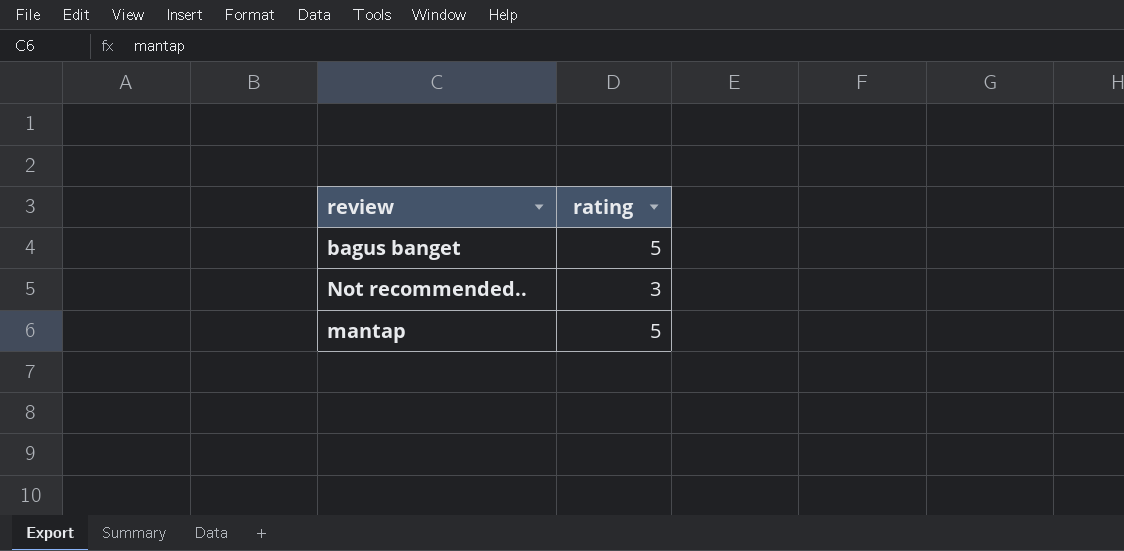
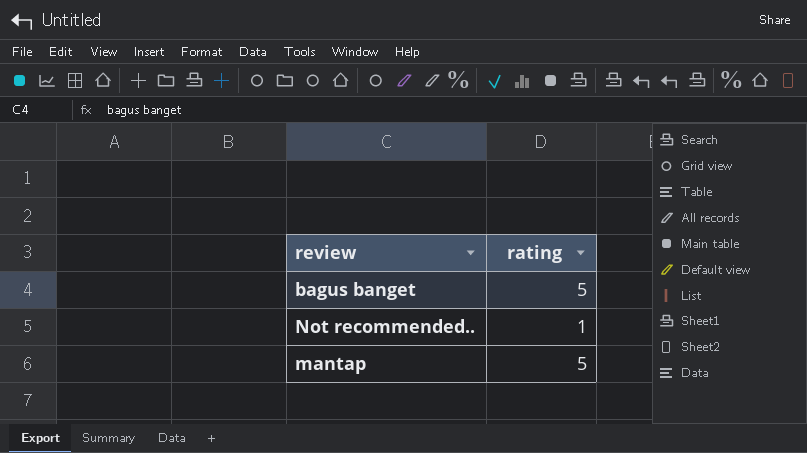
Not recommended.. | rating: 3 -> 1

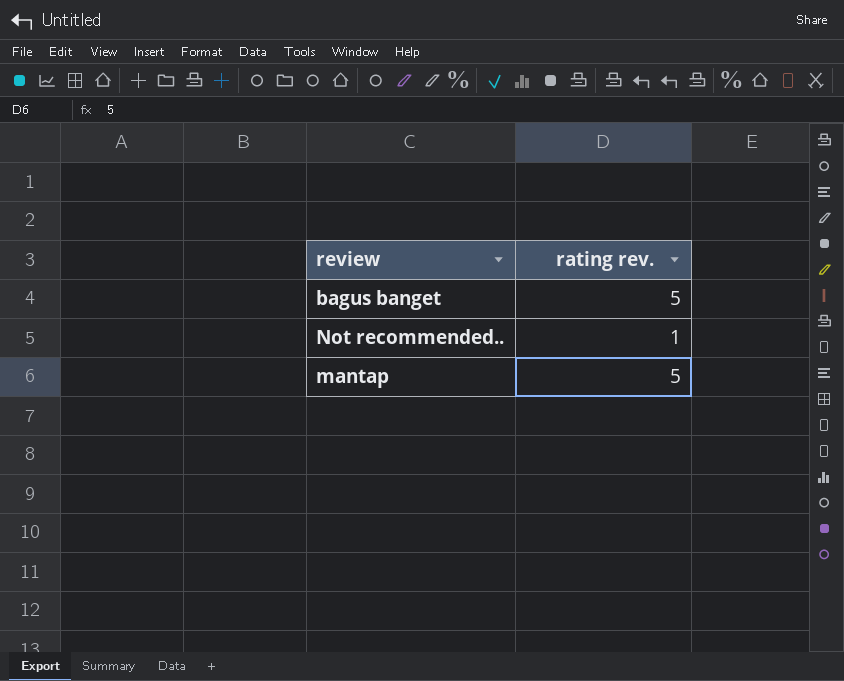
column name: rating -> rating rev.

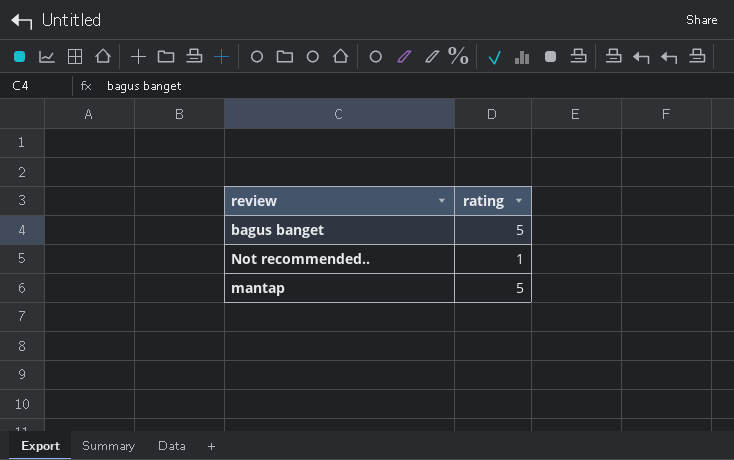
column name: rating rev. -> rating

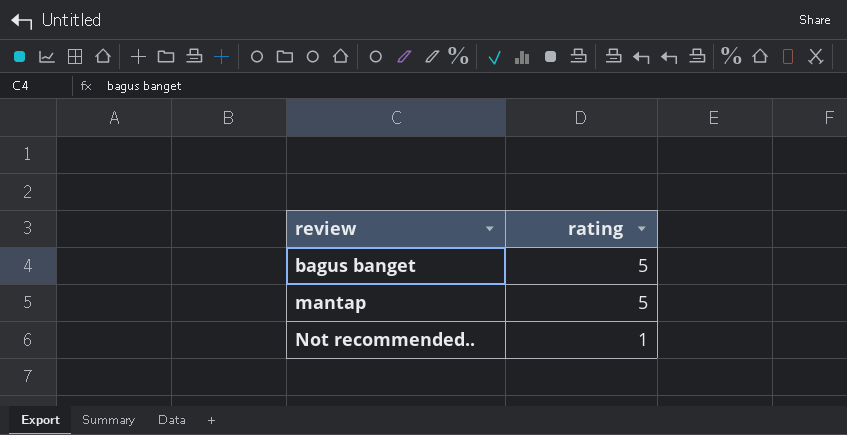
row order: none -> review ascending

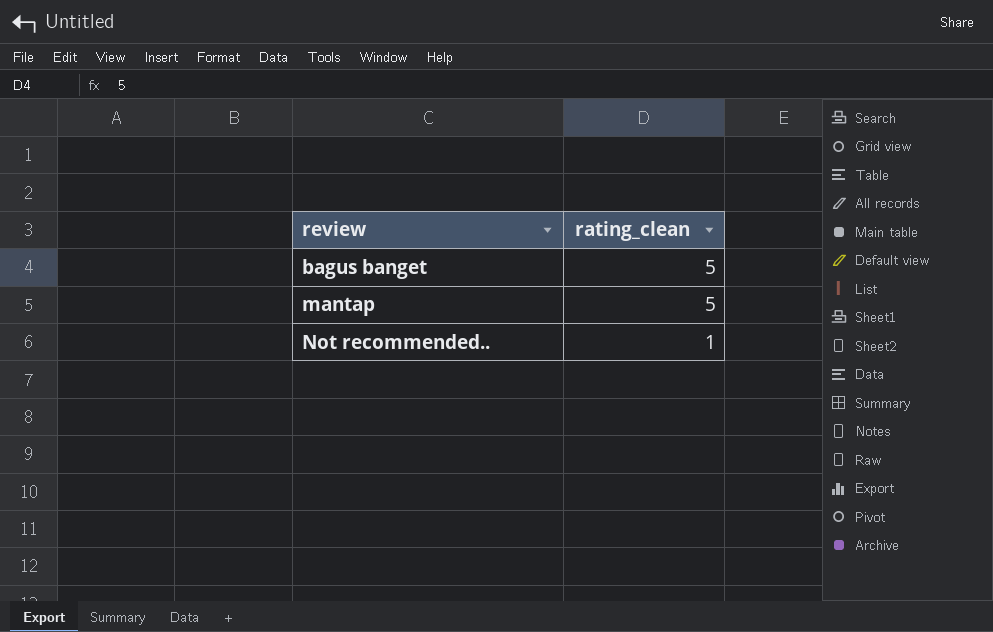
column name: rating -> rating_clean

